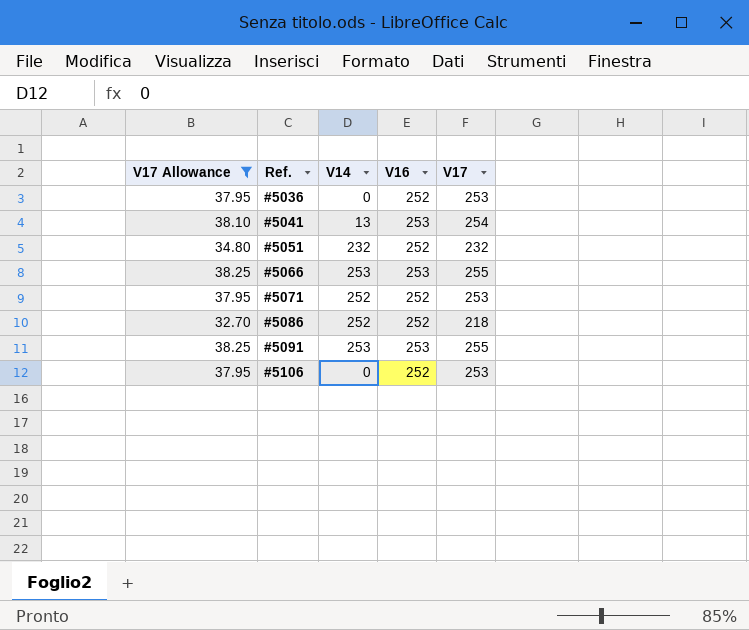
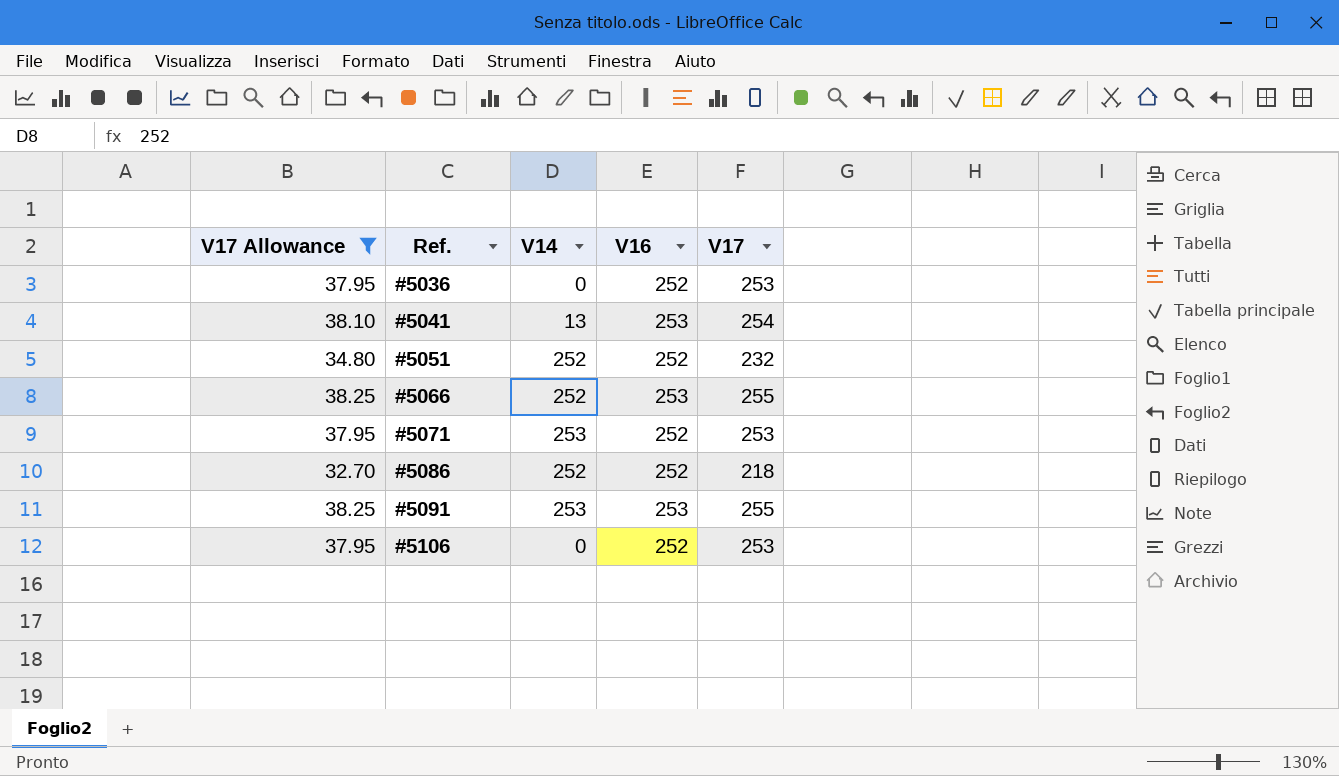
#5051 | V14: 232 -> 252
#5066 | V14: 253 -> 252
#5071 | V14: 252 -> 253

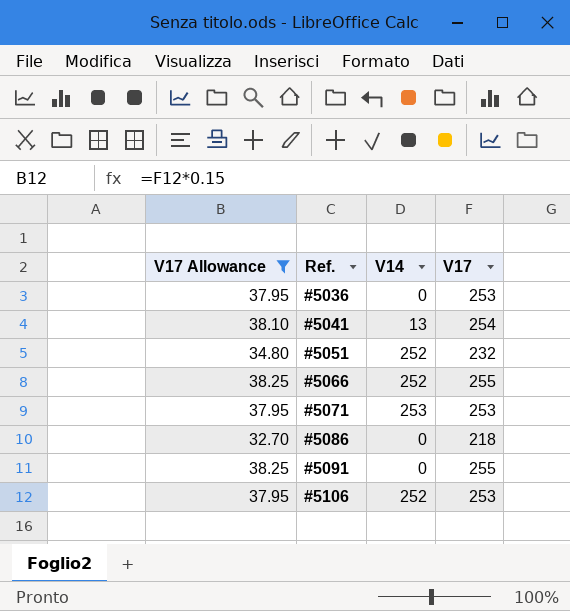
column V16 | position: 4 -> none
#5086 | V14: 252 -> 0
#5091 | V14: 253 -> 0
#5106 | V14: 0 -> 252

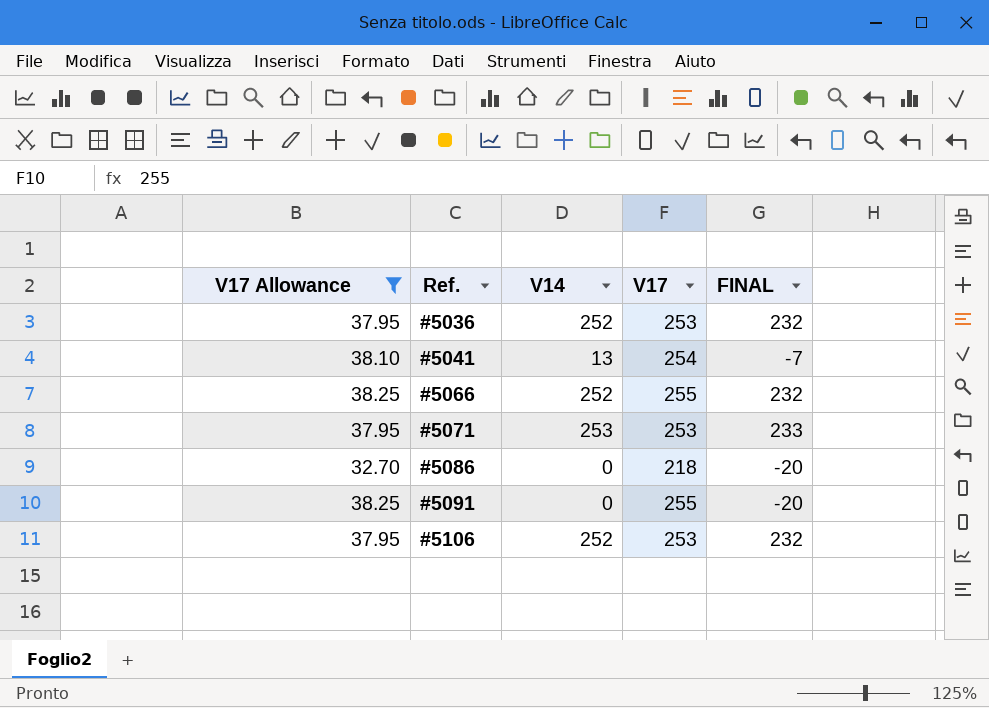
column FINAL | formula: none -> [V14] - 20
row #5051: 34.80 | 252 | 232 -> none
#5036 | V14: 0 -> 252

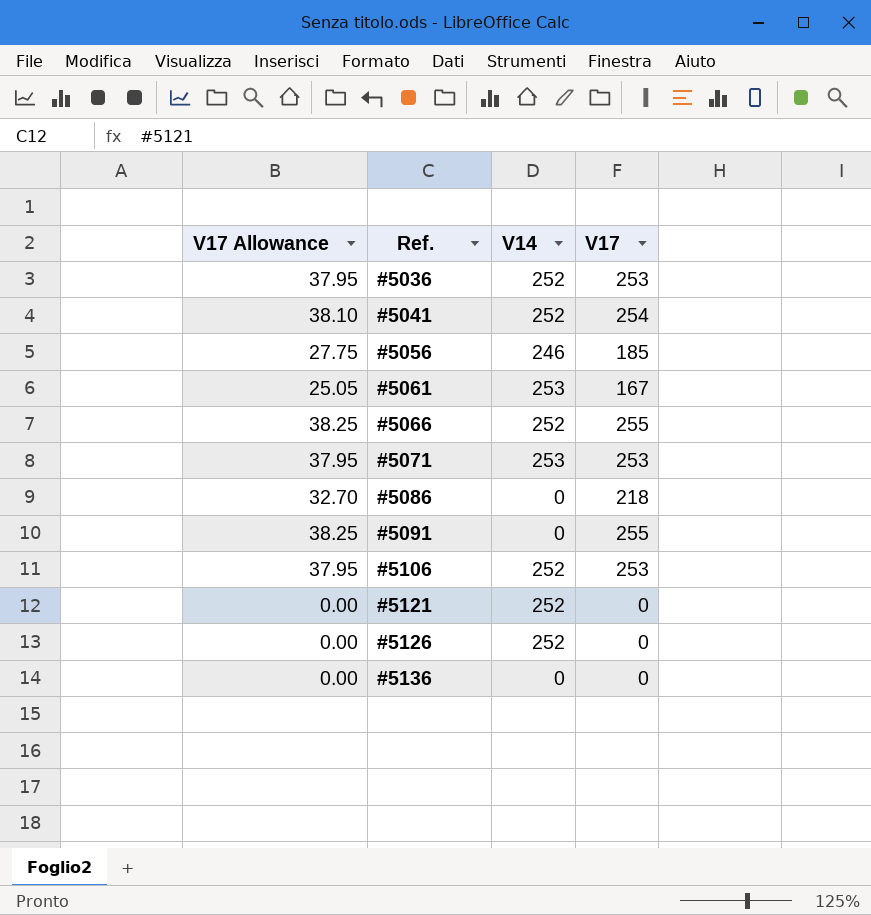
filter: V17 Allowance >= 32.70 -> none
column FINAL | formula: [V14] - 20 -> none
#5041 | V14: 13 -> 252

